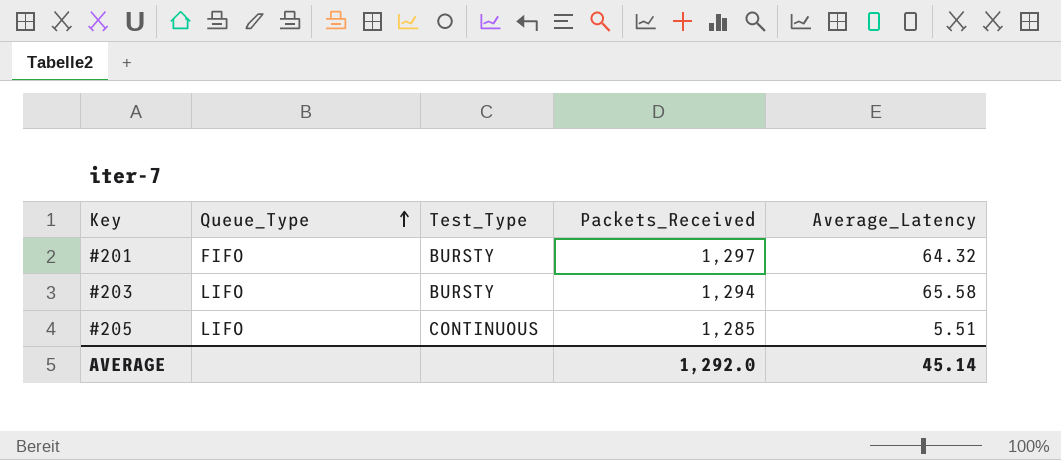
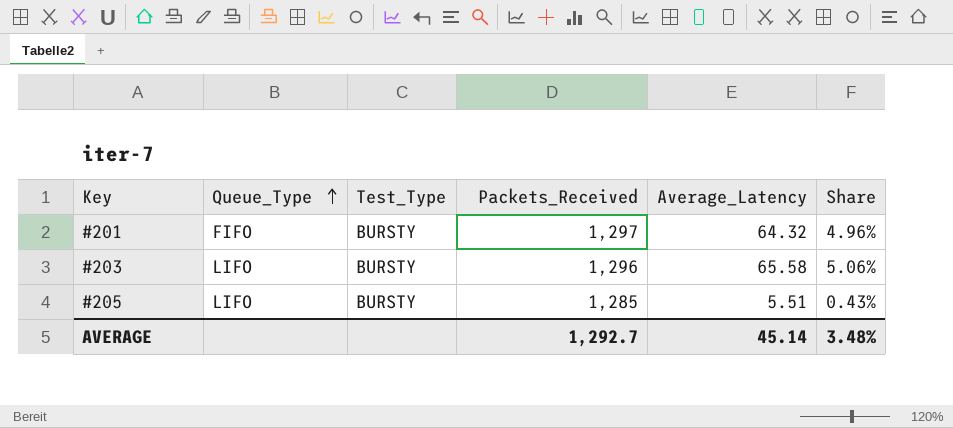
column Share | formula: none -> [Average_Latency] / [Packets_Received]
#203 | Packets_Received: 1,294 -> 1,296
#205 | Test_Type: CONTINUOUS -> BURSTY
AVERAGE | Packets_Received: 1,292.0 -> 1,292.7

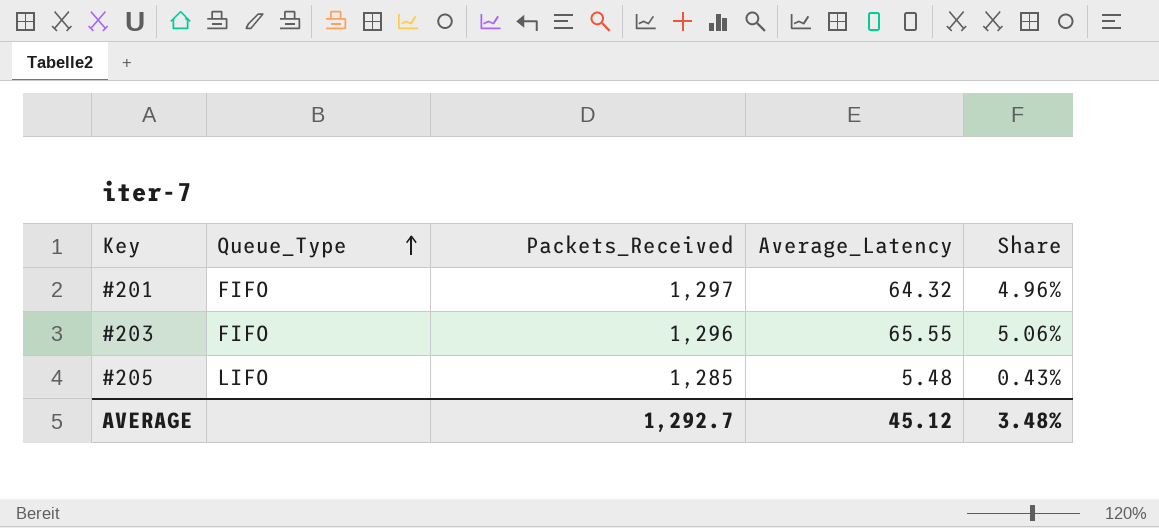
column Test_Type | position: 3 -> none
#203 | Queue_Type: LIFO -> FIFO
#203 | Average_Latency: 65.58 -> 65.55
#205 | Average_Latency: 5.51 -> 5.48
AVERAGE | Average_Latency: 45.14 -> 45.12

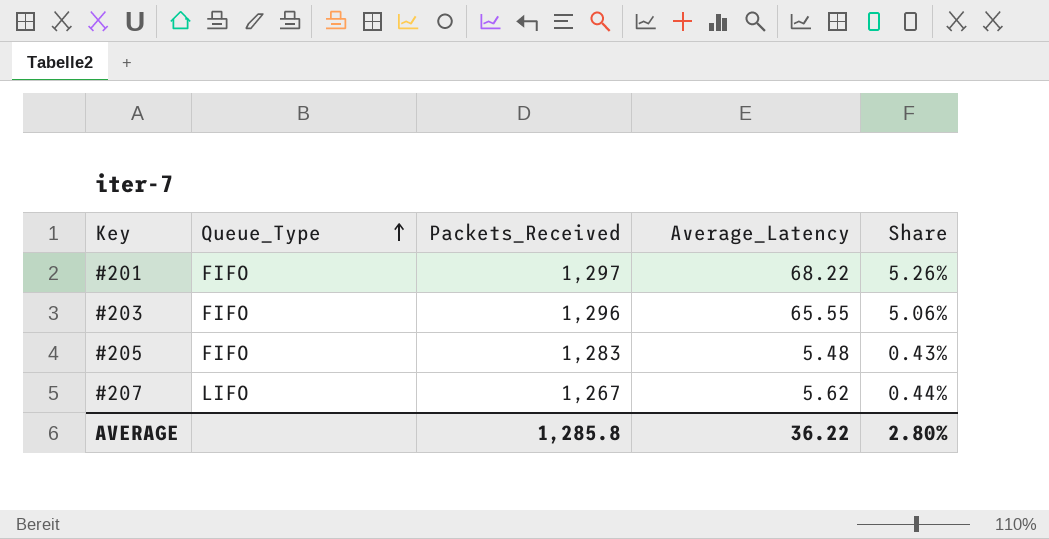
#201 | Average_Latency: 64.32 -> 68.22
#201 | Share: 4.96% -> 5.26%
#205 | Queue_Type: LIFO -> FIFO
#205 | Packets_Received: 1,285 -> 1,283
row #207: none -> LIFO | 1,267 | 5.62 | 0.44%
AVERAGE | Packets_Received: 1,292.7 -> 1,285.8
AVERAGE | Average_Latency: 45.12 -> 36.22
AVERAGE | Share: 3.48% -> 2.80%

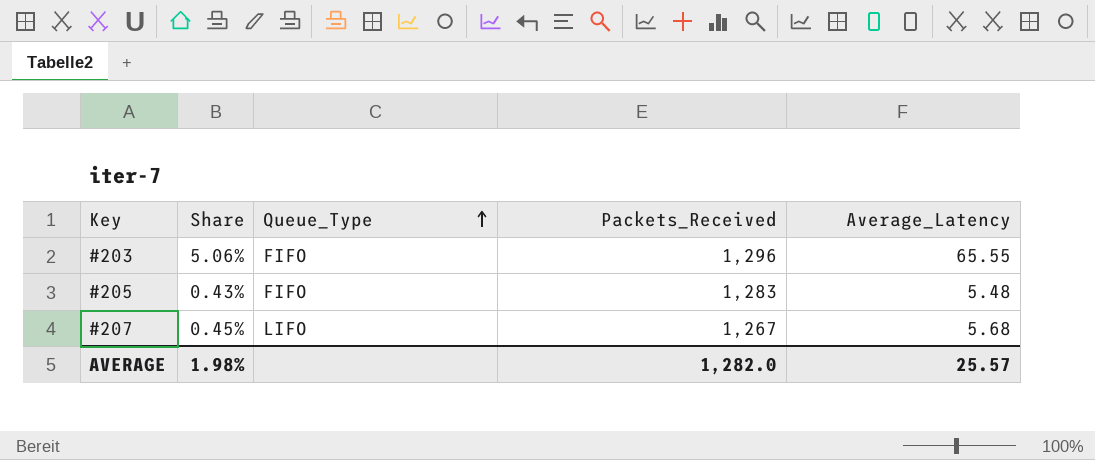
column Share | position: 5 -> 2
row #201: FIFO | 1,297 | 68.22 | 5.26% -> none
#207 | Share: 0.44% -> 0.45%
#207 | Average_Latency: 5.62 -> 5.68
AVERAGE | Share: 2.80% -> 1.98%
AVERAGE | Packets_Received: 1,285.8 -> 1,282.0
AVERAGE | Average_Latency: 36.22 -> 25.57

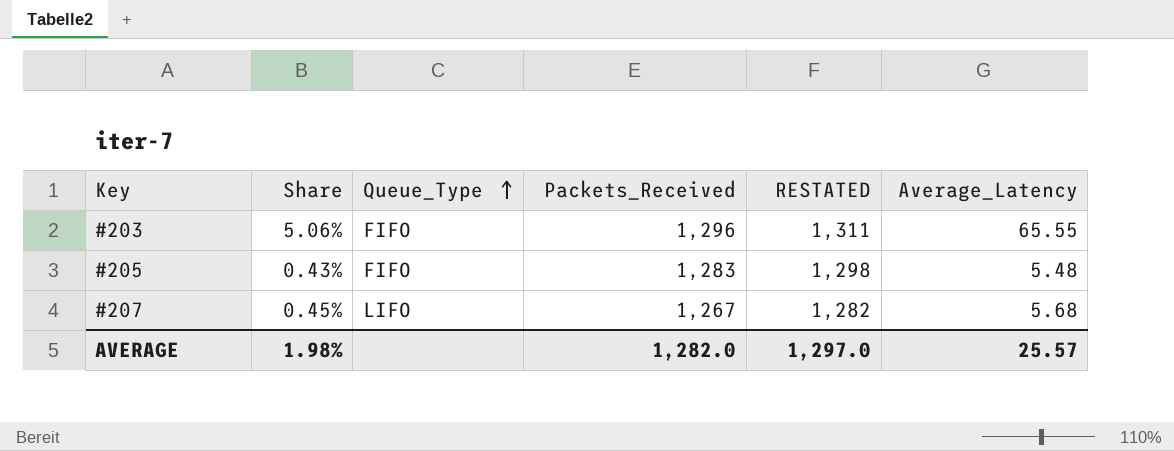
column RESTATED | formula: none -> [Packets_Received] + 15

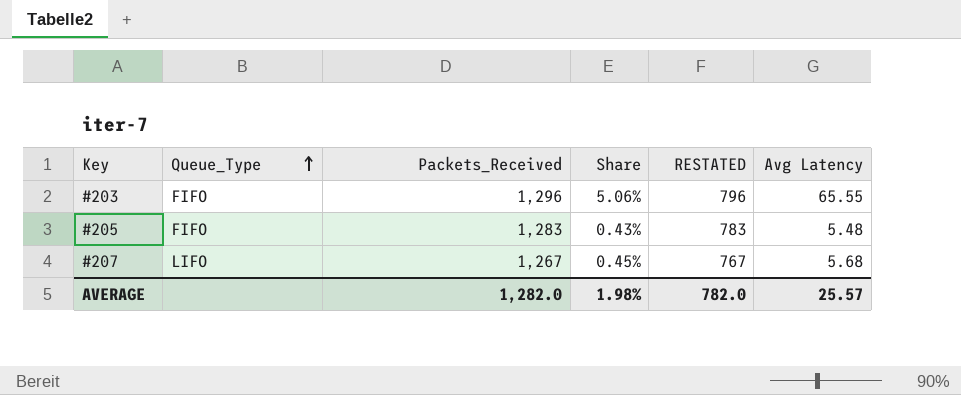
column Share | position: 2 -> 4
column RESTATED | formula: [Packets_Received] + 15 -> [Packets_Received] - 500
column name: Average_Latency -> Avg Latency
AVERAGE | RESTATED: 1,297.0 -> 782.0

